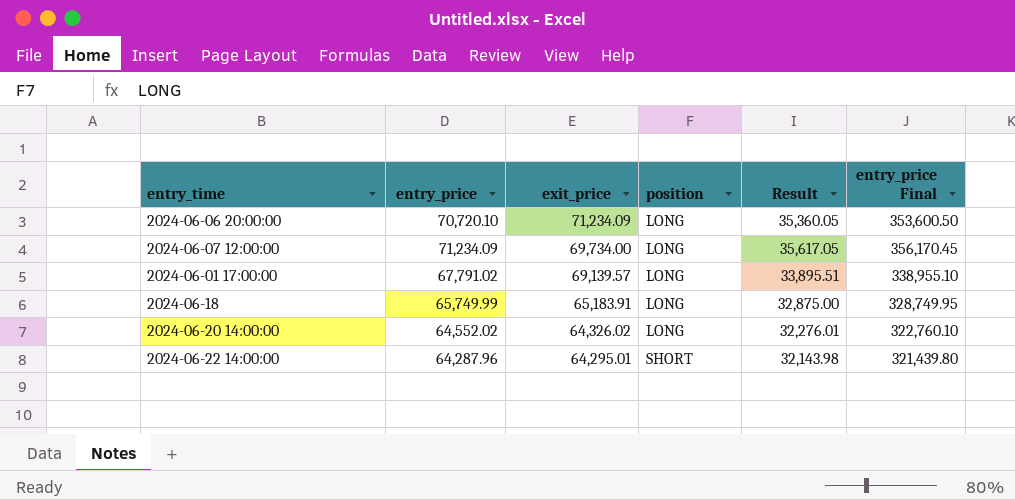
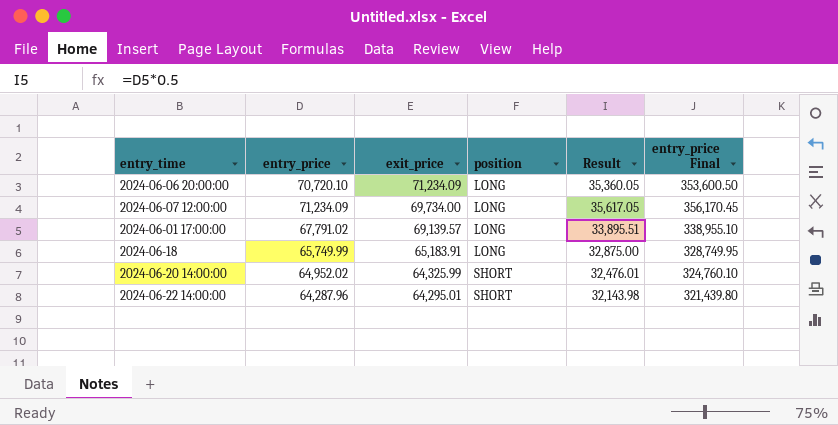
2024-06-20 14:00:00 | entry_price: 64,552.02 -> 64,952.02
2024-06-20 14:00:00 | exit_price: 64,326.02 -> 64,325.99
2024-06-20 14:00:00 | position: LONG -> SHORT
2024-06-20 14:00:00 | Result: 32,276.01 -> 32,476.01
2024-06-20 14:00:00 | entry_price Final: 322,760.10 -> 324,760.10

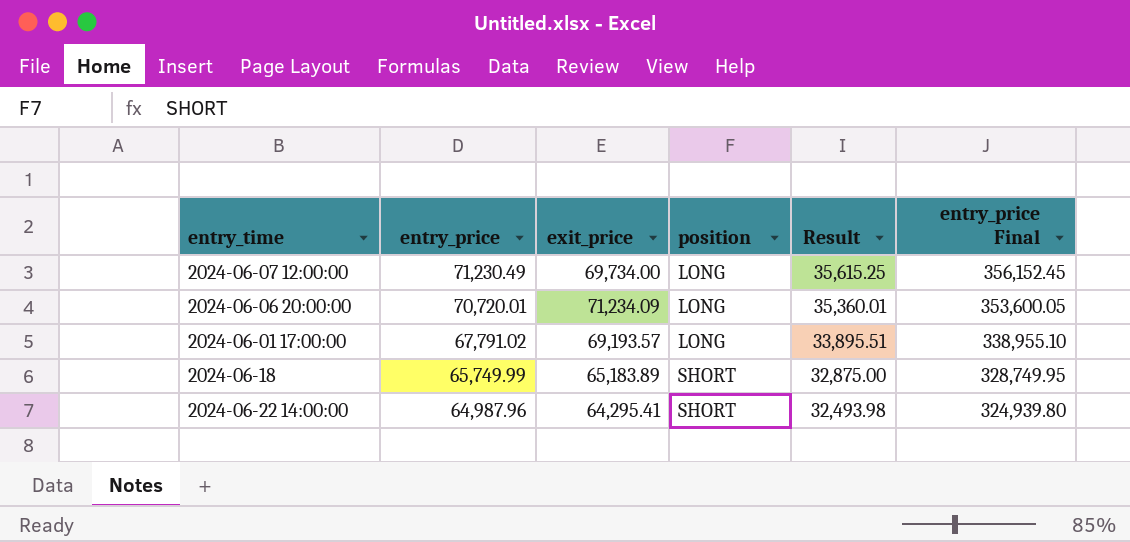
row order: exit_price descending -> entry_price descending
row 2024-06-20 14:00:00: 64,952.02 | 64,325.99 | SHORT | 32,476.01 | 324,760.10 -> none
2024-06-07 12:00:00 | entry_price: 71,234.09 -> 71,230.49
2024-06-07 12:00:00 | Result: 35,617.05 -> 35,615.25
2024-06-07 12:00:00 | entry_price Final: 356,170.45 -> 356,152.45
2024-06-06 20:00:00 | entry_price: 70,720.10 -> 70,720.01
2024-06-06 20:00:00 | Result: 35,360.05 -> 35,360.01
2024-06-06 20:00:00 | entry_price Final: 353,600.50 -> 353,600.05
2024-06-01 17:00:00 | exit_price: 69,139.57 -> 69,193.57
2024-06-18 | exit_price: 65,183.91 -> 65,183.89
2024-06-18 | position: LONG -> SHORT
2024-06-22 14:00:00 | entry_price: 64,287.96 -> 64,987.96
2024-06-22 14:00:00 | exit_price: 64,295.01 -> 64,295.41
2024-06-22 14:00:00 | Result: 32,143.98 -> 32,493.98
2024-06-22 14:00:00 | entry_price Final: 321,439.80 -> 324,939.80

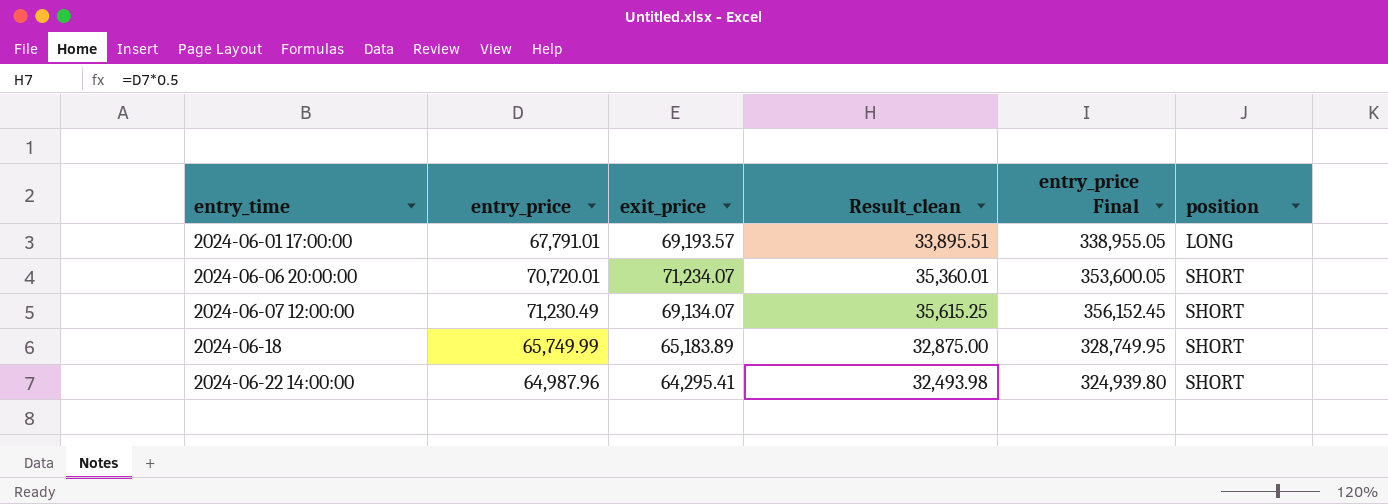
row order: entry_price descending -> entry_time ascending
column name: Result -> Result_clean
column position | position: 4 -> 6
2024-06-01 17:00:00 | entry_price: 67,791.02 -> 67,791.01
2024-06-01 17:00:00 | entry_price Final: 338,955.10 -> 338,955.05
2024-06-06 20:00:00 | exit_price: 71,234.09 -> 71,234.07
2024-06-06 20:00:00 | position: LONG -> SHORT
2024-06-07 12:00:00 | exit_price: 69,734.00 -> 69,134.07
2024-06-07 12:00:00 | position: LONG -> SHORT

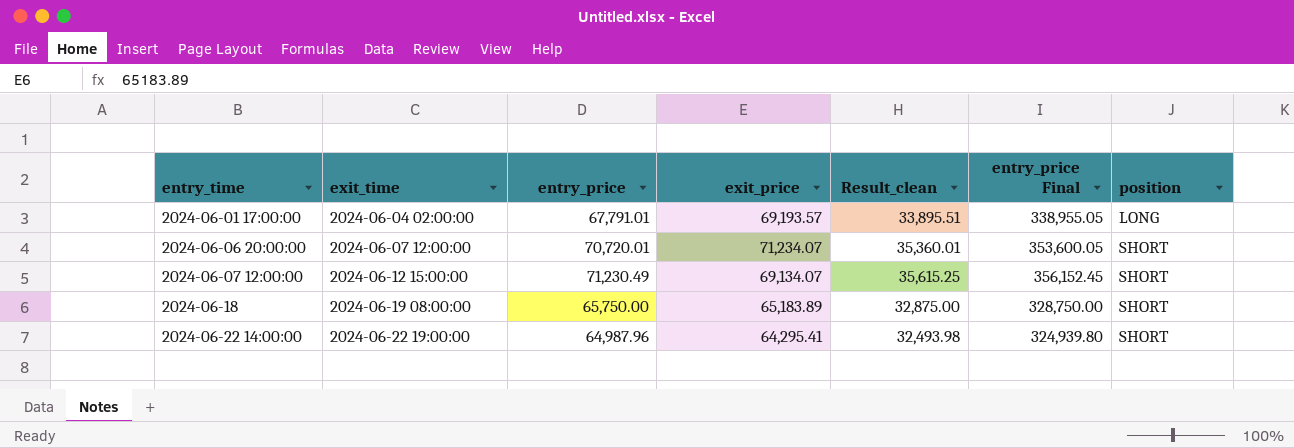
column exit_time | position: none -> 2
2024-06-18 | entry_price: 65,749.99 -> 65,750.00
2024-06-18 | entry_price Final: 328,749.95 -> 328,750.00

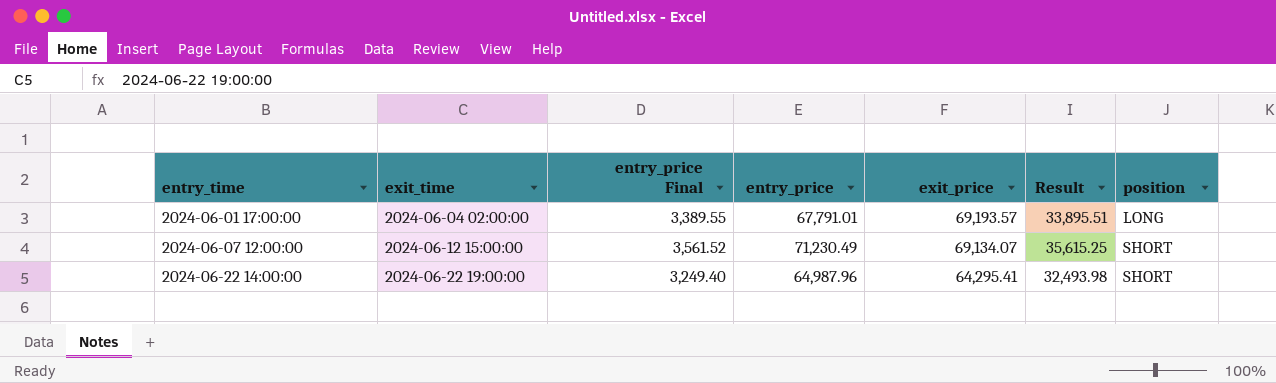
column entry_price Final | formula: [entry_price] * 5 -> [entry_price] * 0.05
column entry_price Final | position: 6 -> 3
column name: Result_clean -> Result
row 2024-06-06 20:00:00: 2024-06-07 12:00:00 | 70,720.01 | 71,234.07 | 35,360.01 | 353,600.05 | SHORT -> none
row 2024-06-18: 2024-06-19 08:00:00 | 65,750.00 | 65,183.89 | 32,875.00 | 328,750.00 | SHORT -> none

